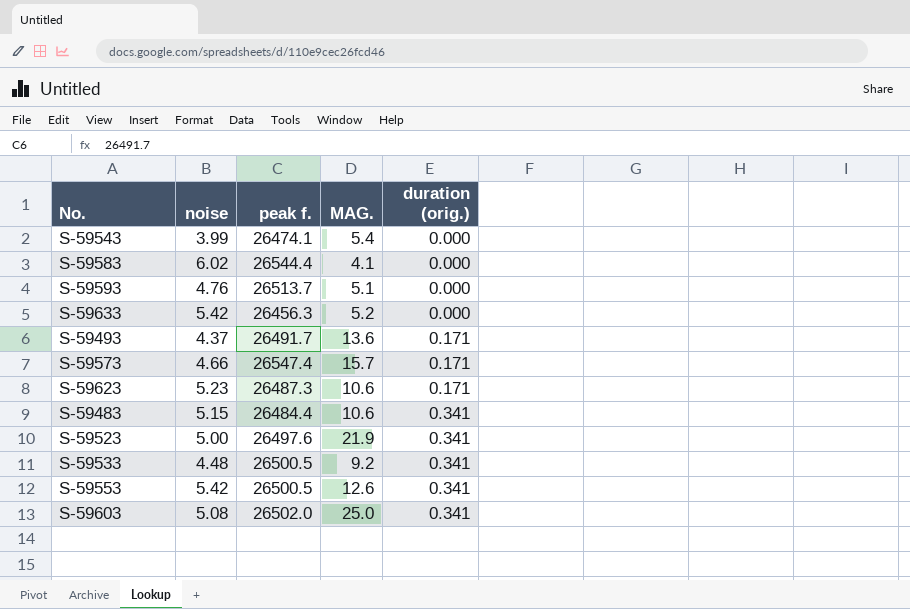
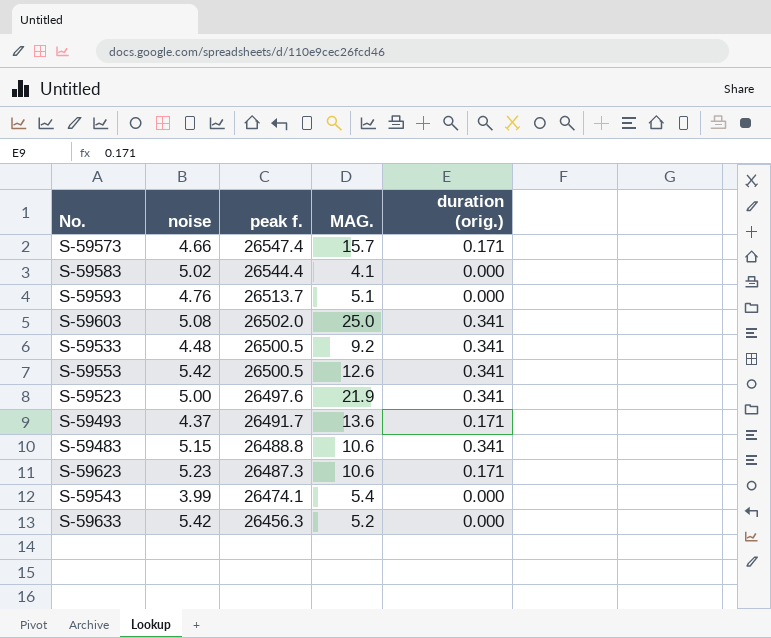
row order: duration (orig.) ascending -> peak f. descending
S-59583 | noise: 6.02 -> 5.02
S-59483 | peak f.: 26484.4 -> 26488.8

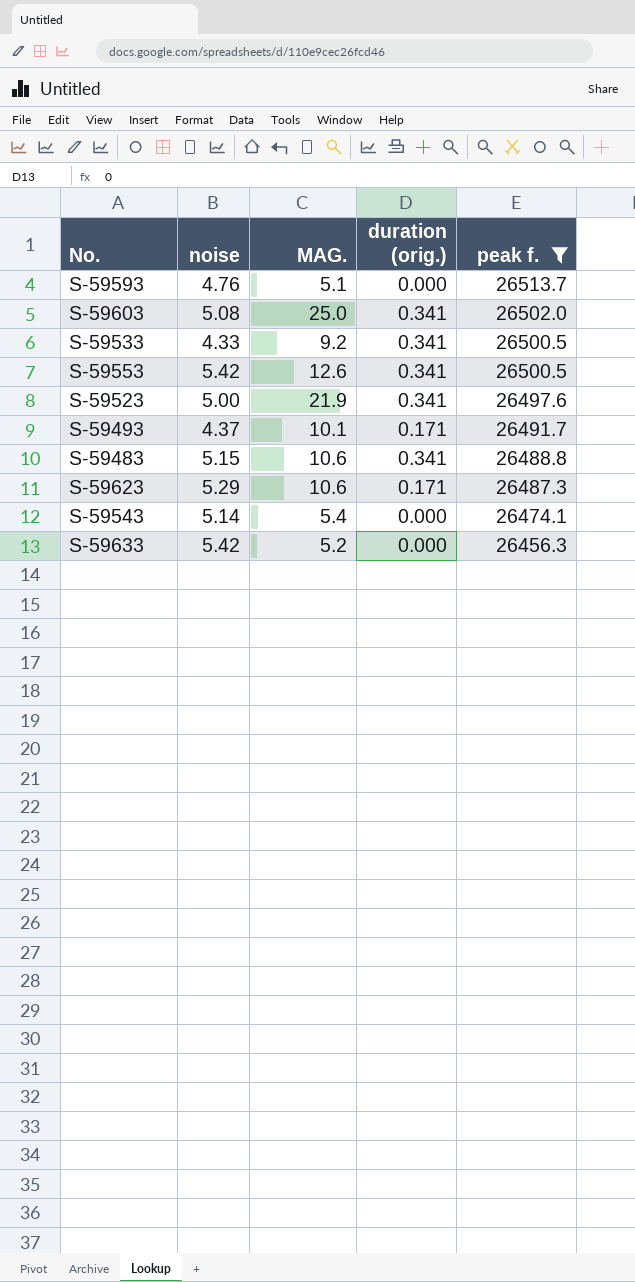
filter: none -> peak f. <= 26513.7
column peak f. | position: 3 -> 5
S-59533 | noise: 4.48 -> 4.33
S-59493 | MAG.: 13.6 -> 10.1
S-59623 | noise: 5.23 -> 5.29
S-59543 | noise: 3.99 -> 5.14

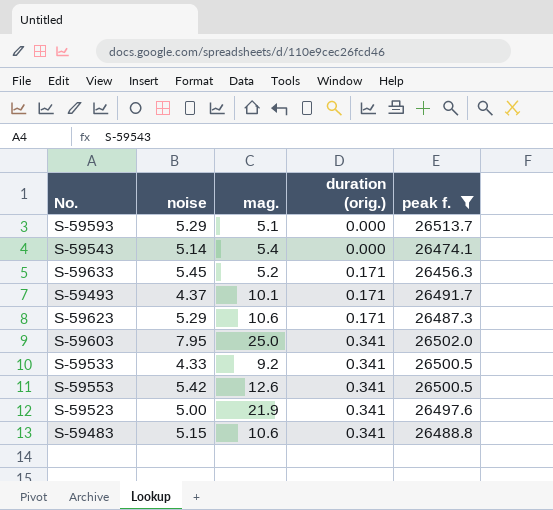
row order: peak f. descending -> duration (orig.) ascending
column name: MAG. -> mag.
S-59593 | noise: 4.76 -> 5.29
S-59633 | noise: 5.42 -> 5.45
S-59633 | duration (orig.): 0.000 -> 0.171
S-59603 | noise: 5.08 -> 7.95

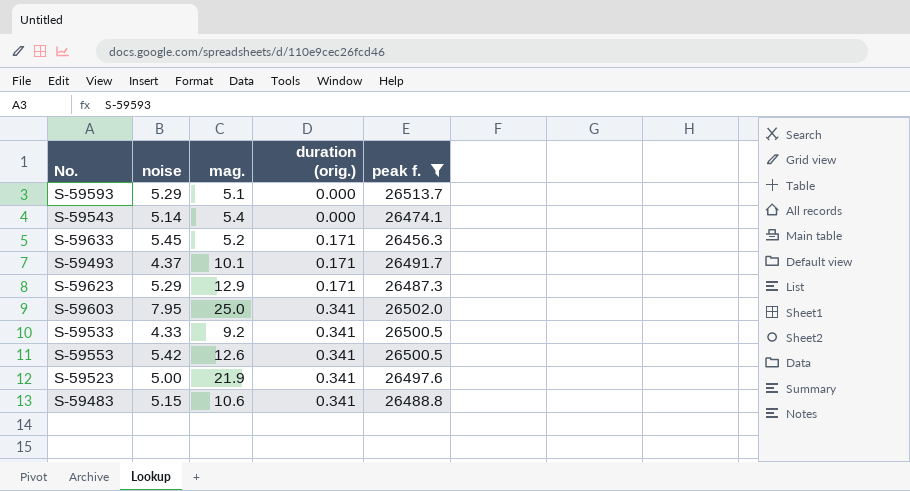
S-59623 | mag.: 10.6 -> 12.9

